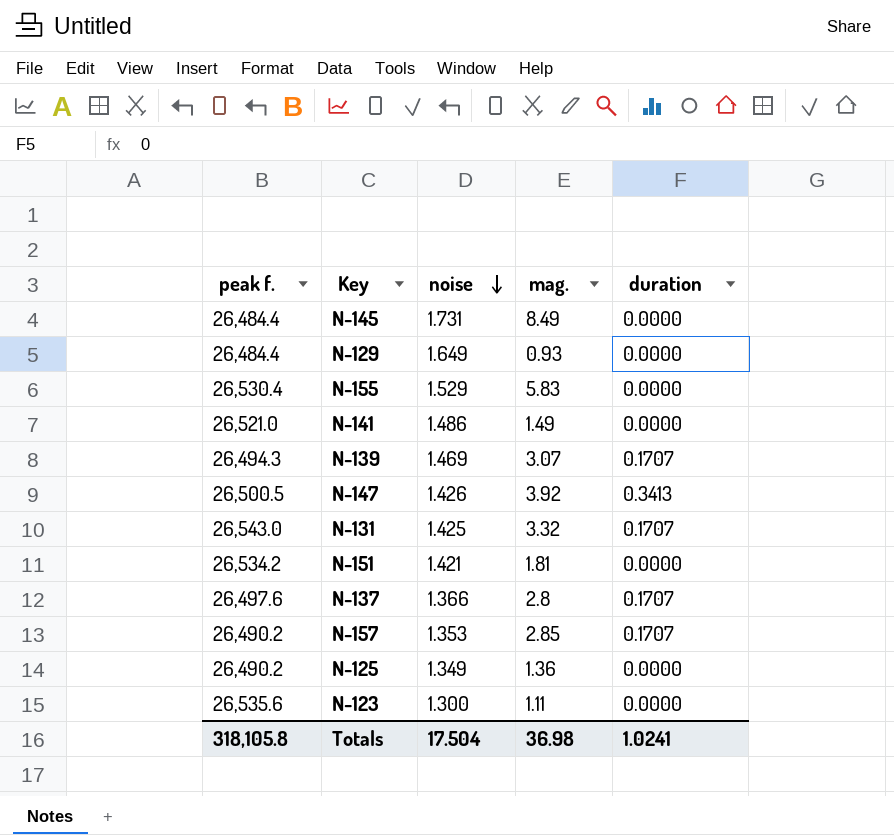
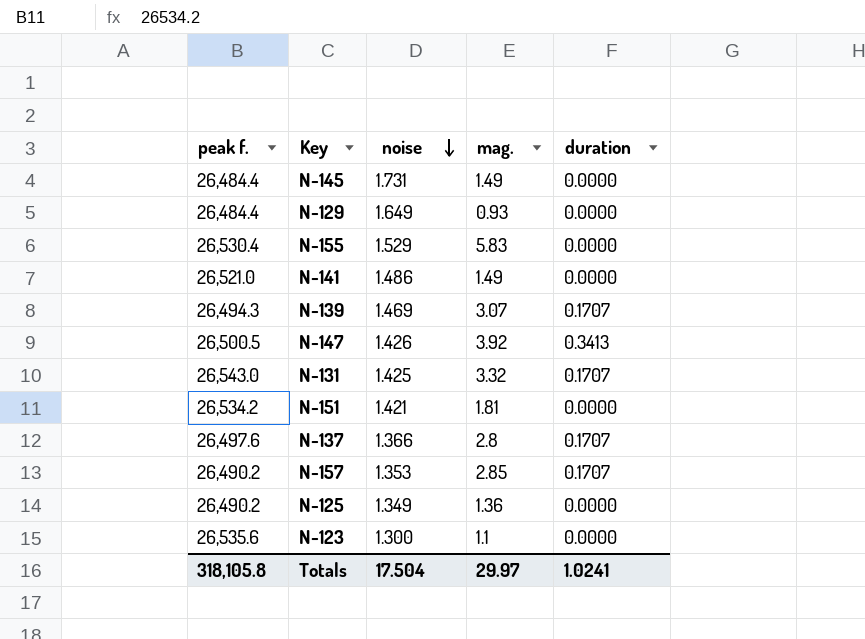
N-145 | mag.: 8.49 -> 1.49
N-123 | mag.: 1.11 -> 1.1
Totals | mag.: 36.98 -> 29.97

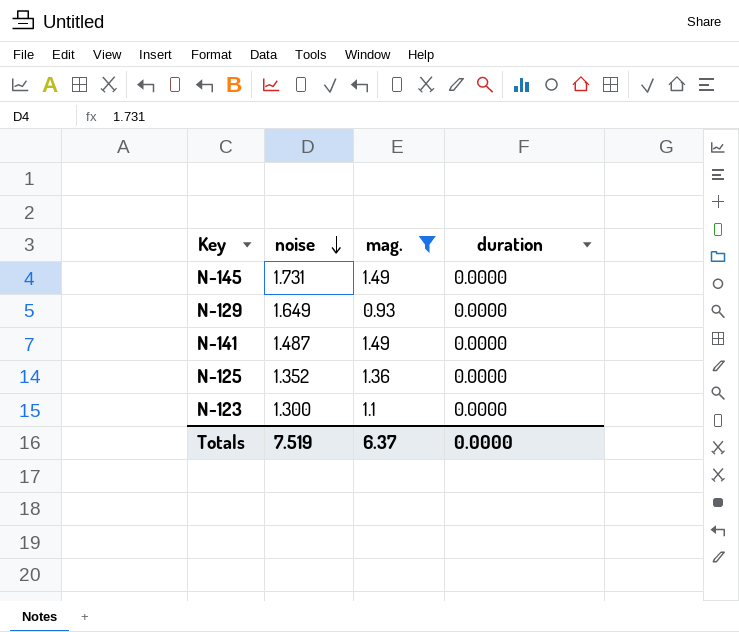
filter: none -> mag. <= 1.49
column peak f. | position: 1 -> none
N-141 | noise: 1.486 -> 1.487
N-125 | noise: 1.349 -> 1.352
Totals | noise: 17.504 -> 7.519
Totals | mag.: 29.97 -> 6.37
Totals | duration: 1.0241 -> 0.0000

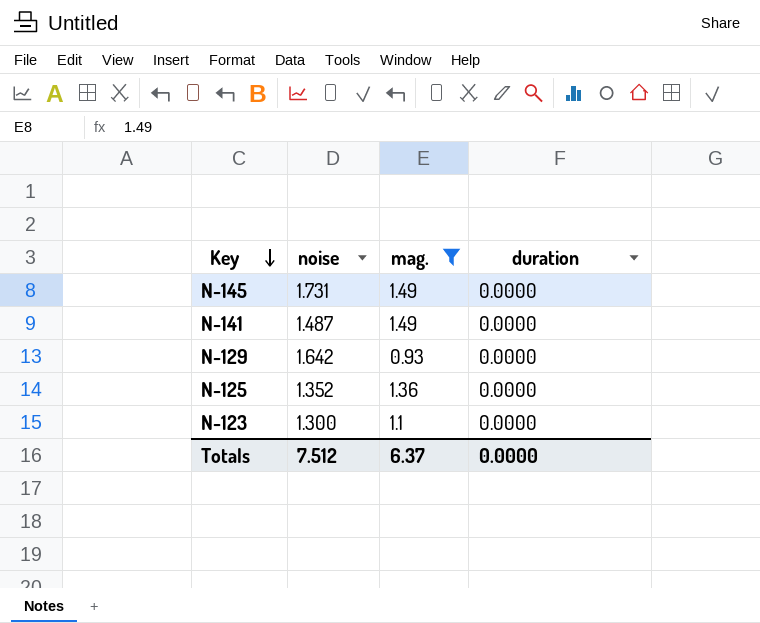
row order: noise descending -> Key descending
N-129 | noise: 1.649 -> 1.642
Totals | noise: 7.519 -> 7.512

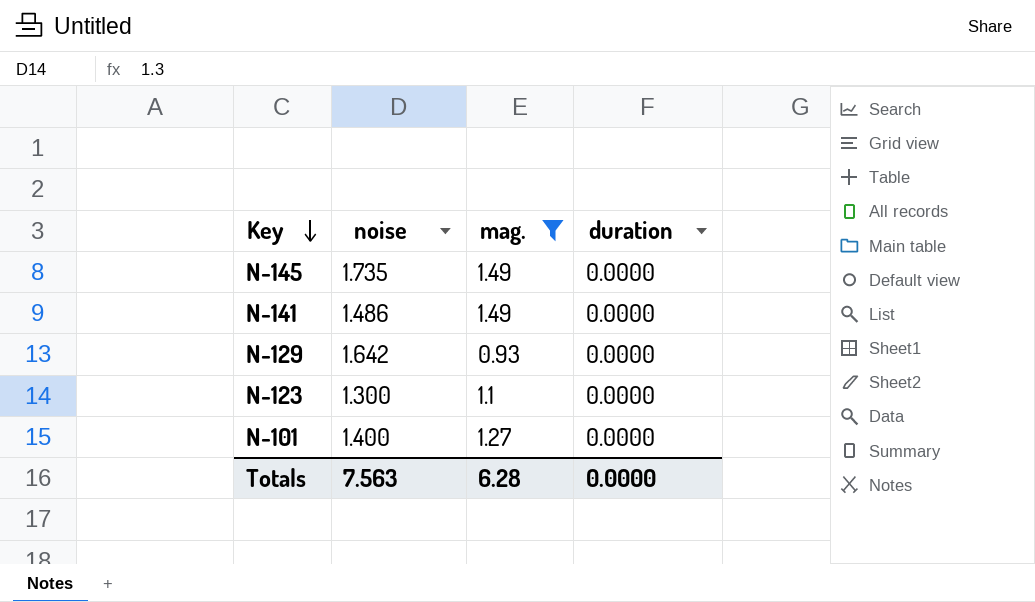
row N-125: 1.352 | 1.36 | 0.0000 -> none
N-145 | noise: 1.731 -> 1.735
N-141 | noise: 1.487 -> 1.486
row N-101: none -> 1.400 | 1.27 | 0.0000
Totals | noise: 7.512 -> 7.563
Totals | mag.: 6.37 -> 6.28

